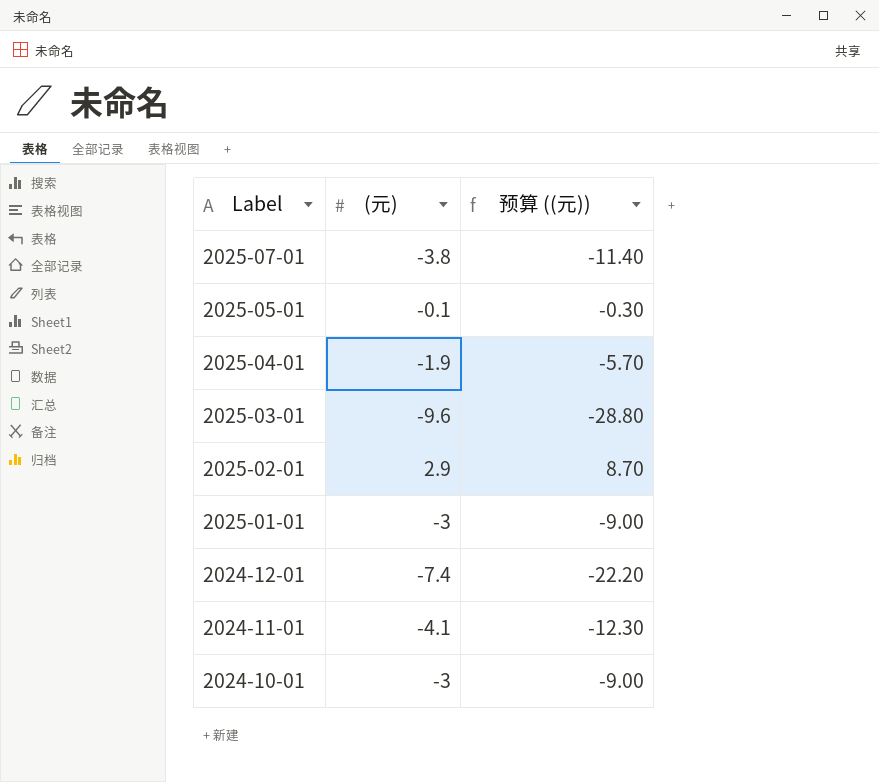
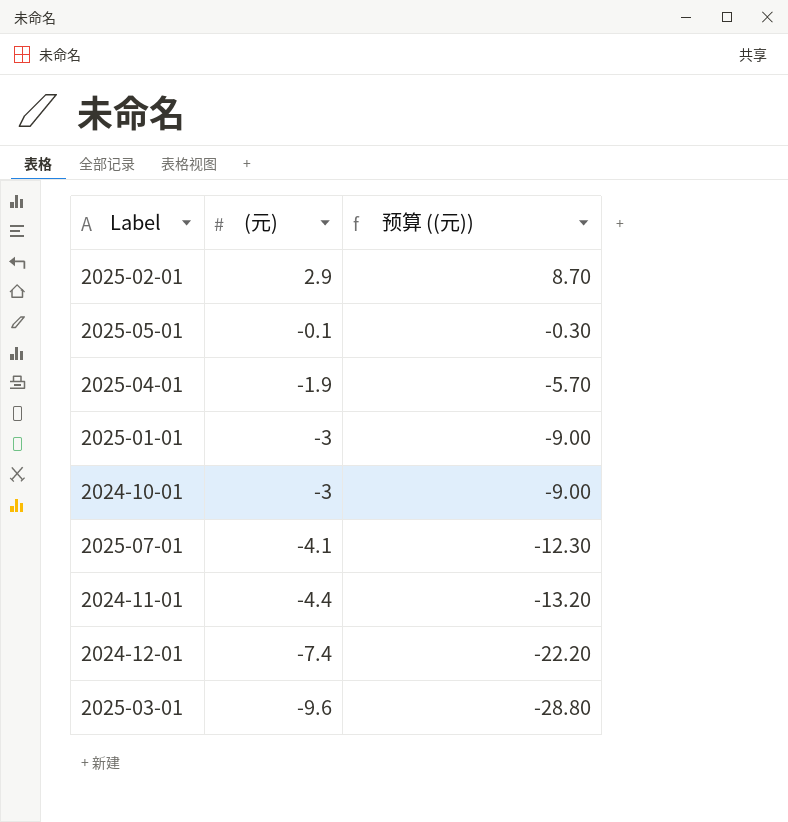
row order: Label descending -> (元) descending
2025-07-01 | (元): -3.8 -> -4.1
2025-07-01 | 预算 ((元)): -11.40 -> -12.30
2024-11-01 | (元): -4.1 -> -4.4
2024-11-01 | 预算 ((元)): -12.30 -> -13.20

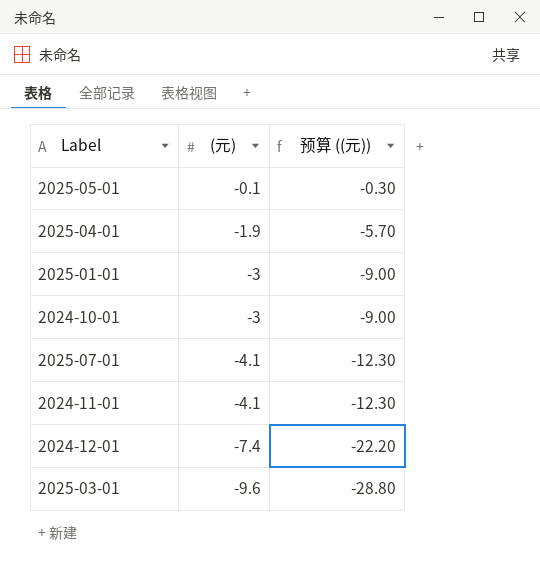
row 2025-02-01: 2.9 | 8.70 -> none
2024-11-01 | (元): -4.4 -> -4.1
2024-11-01 | 预算 ((元)): -13.20 -> -12.30

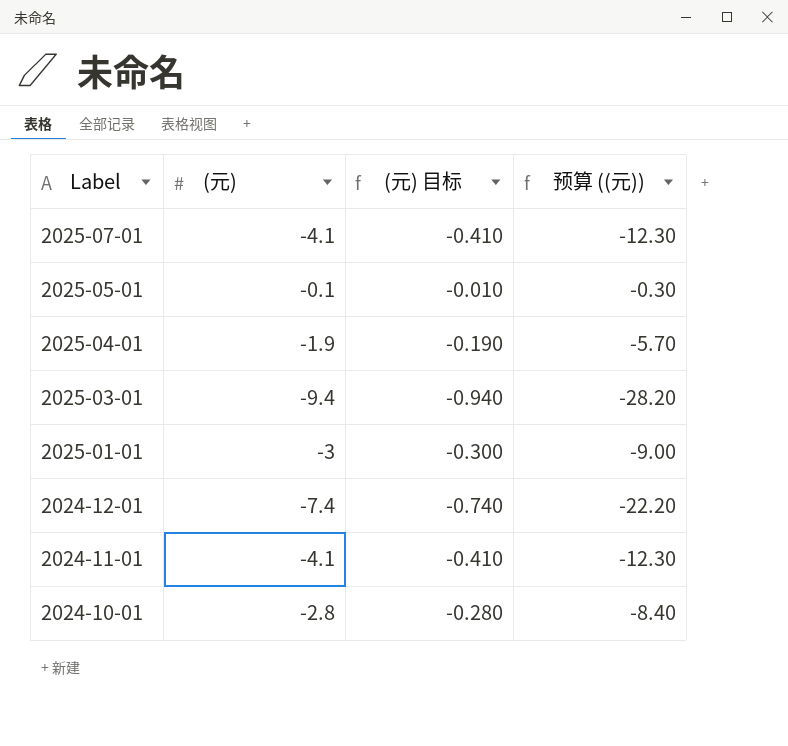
row order: (元) descending -> Label descending
column (元) 目标 | formula: none -> [(元)] * 0.1
2025-03-01 | (元): -9.6 -> -9.4
2025-03-01 | 预算 ((元)): -28.80 -> -28.20
2024-10-01 | (元): -3 -> -2.8
2024-10-01 | 预算 ((元)): -9.00 -> -8.40

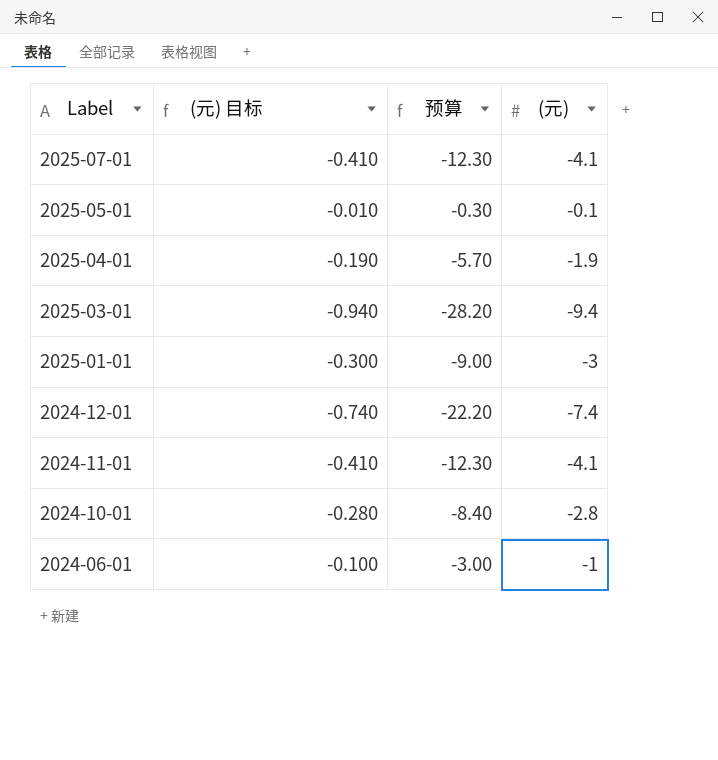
column name: 预算 ((元)) -> 预算
column (元) | position: 2 -> 4
row 2024-06-01: none -> -0.100 | -3.00 | -1

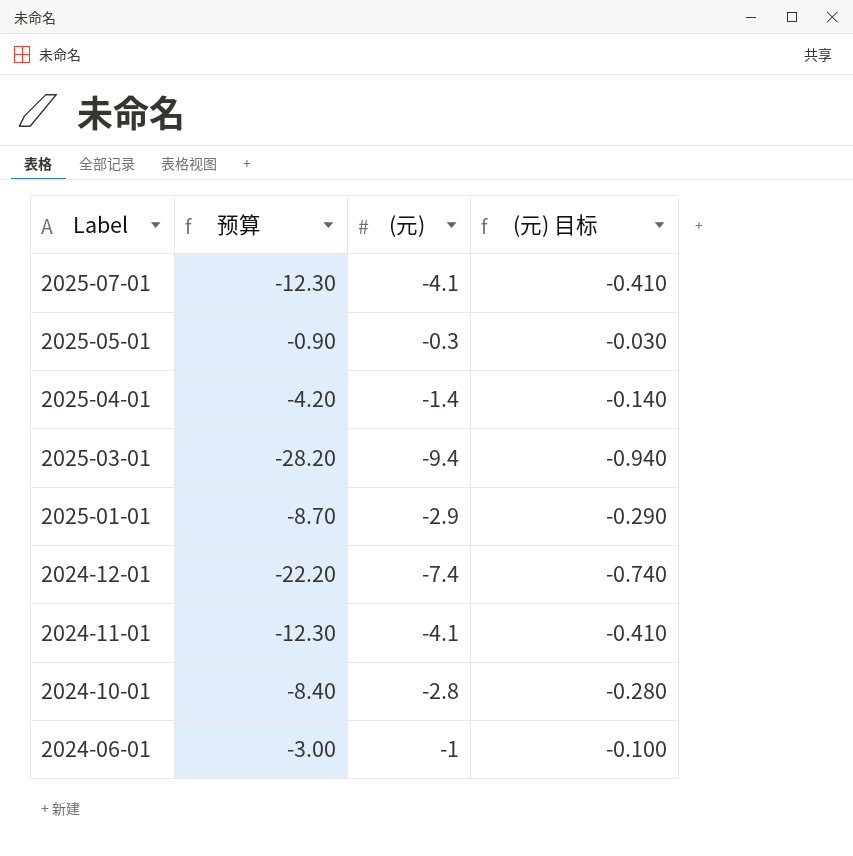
column (元) 目标 | position: 2 -> 4
2025-05-01 | 预算: -0.30 -> -0.90
2025-05-01 | (元): -0.1 -> -0.3
2025-05-01 | (元) 目标: -0.010 -> -0.030
2025-04-01 | 预算: -5.70 -> -4.20
2025-04-01 | (元): -1.9 -> -1.4
2025-04-01 | (元) 目标: -0.190 -> -0.140
2025-01-01 | 预算: -9.00 -> -8.70
2025-01-01 | (元): -3 -> -2.9
2025-01-01 | (元) 目标: -0.300 -> -0.290

